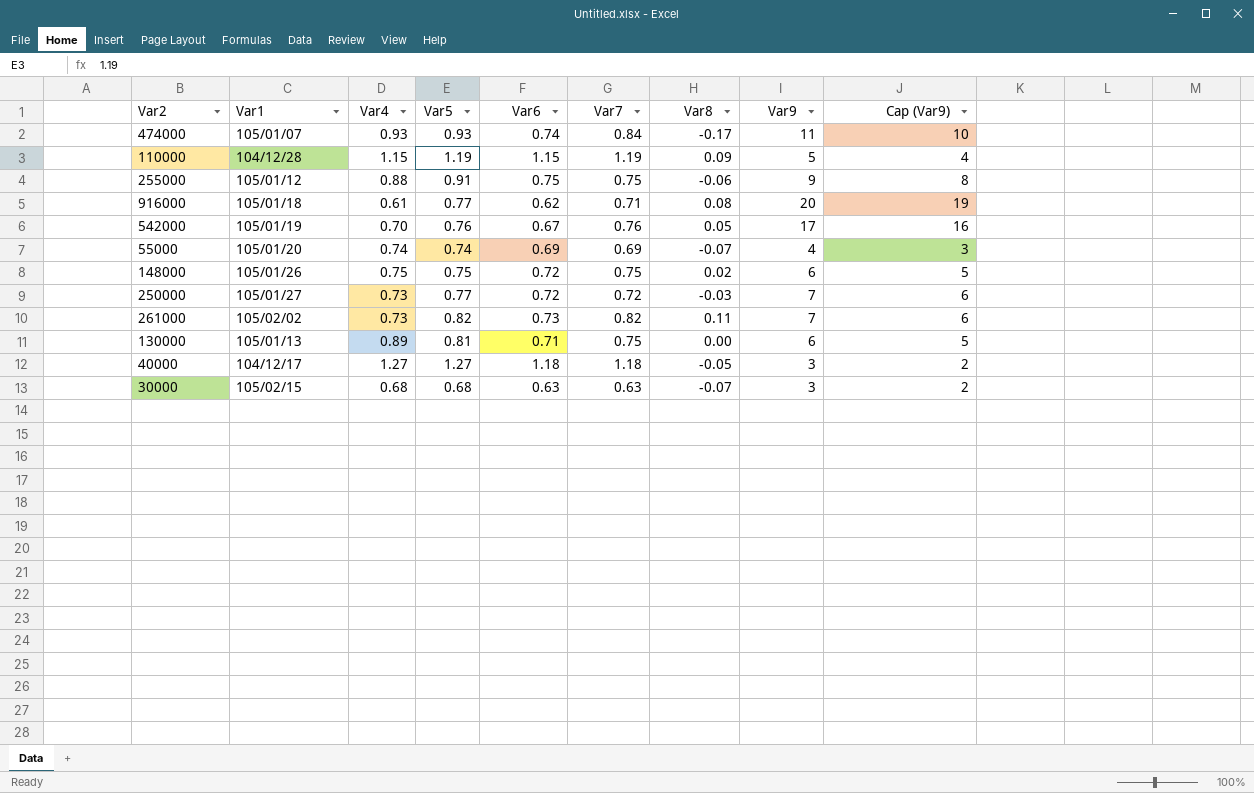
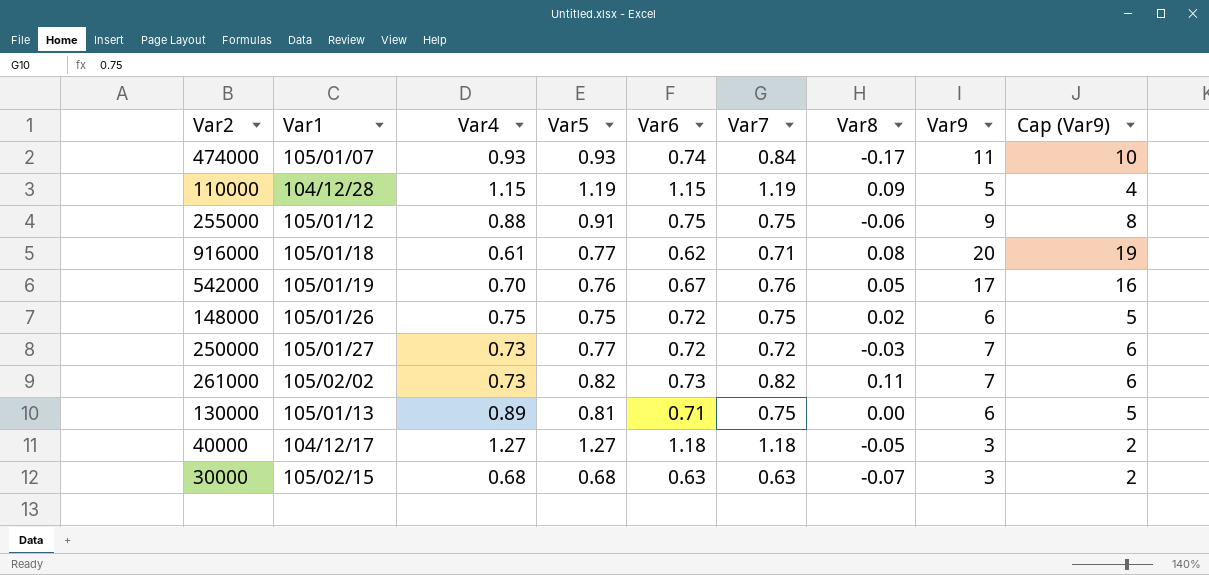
row 55000: 105/01/20 | 0.74 | 0.74 | 0.69 | 0.69 | -0.07 | 4 | 3 -> none

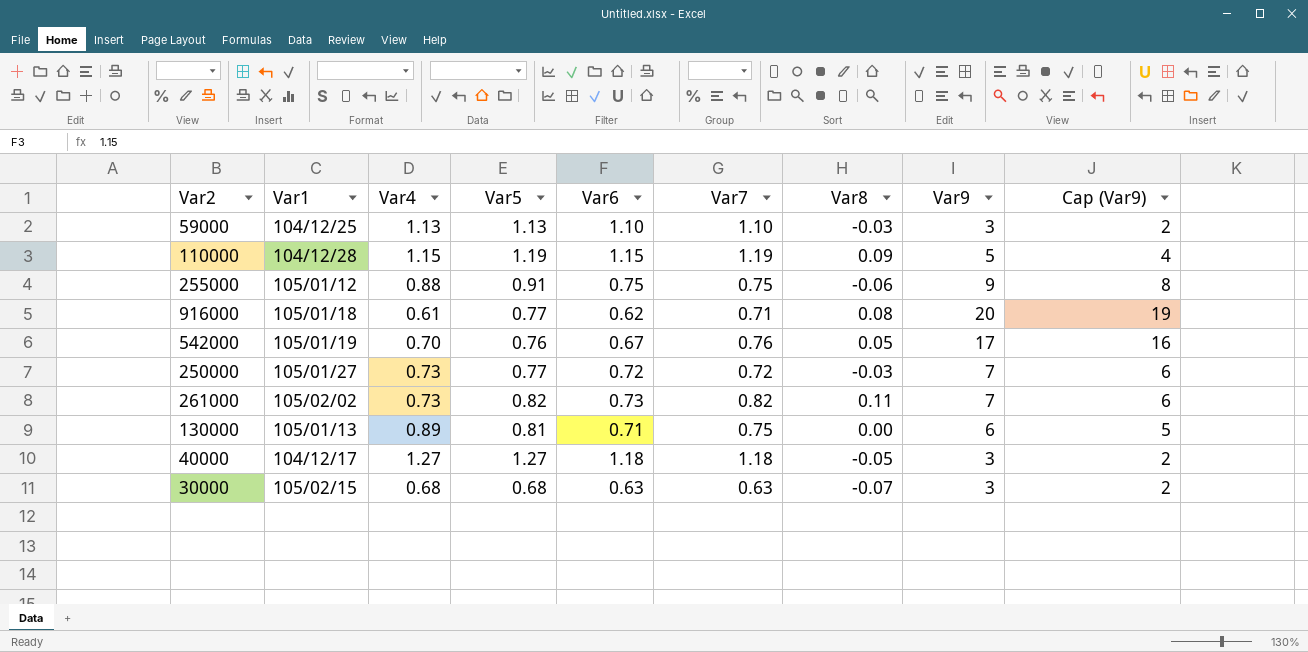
row 474000: 105/01/07 | 0.93 | 0.93 | 0.74 | 0.84 | -0.17 | 11 | 10 -> none
row 148000: 105/01/26 | 0.75 | 0.75 | 0.72 | 0.75 | 0.02 | 6 | 5 -> none
row 59000: none -> 104/12/25 | 1.13 | 1.13 | 1.10 | 1.10 | -0.03 | 3 | 2

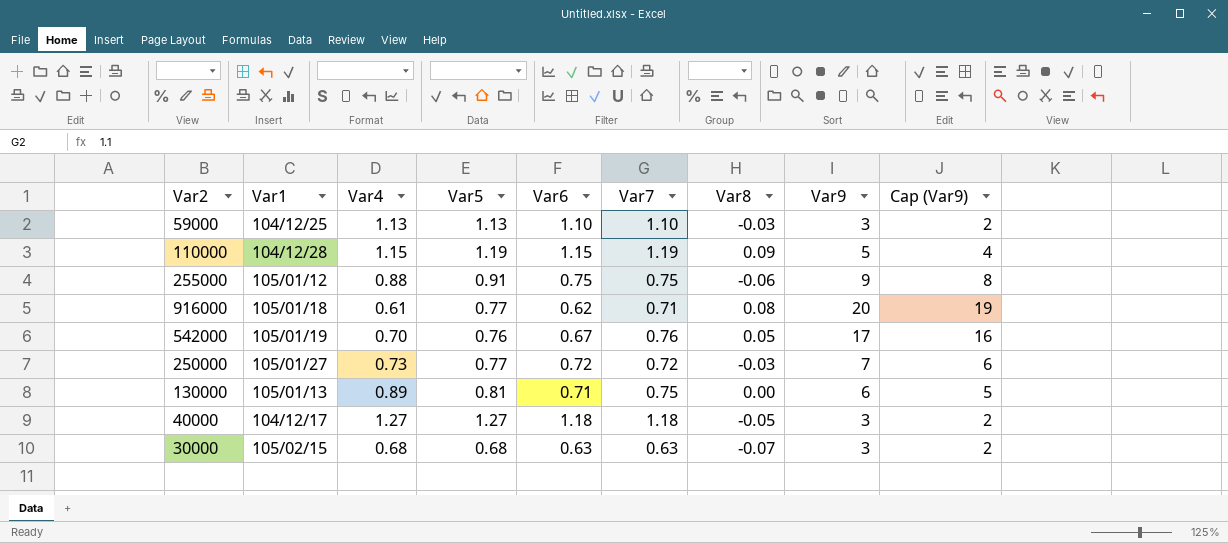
row 261000: 105/02/02 | 0.73 | 0.82 | 0.73 | 0.82 | 0.11 | 7 | 6 -> none

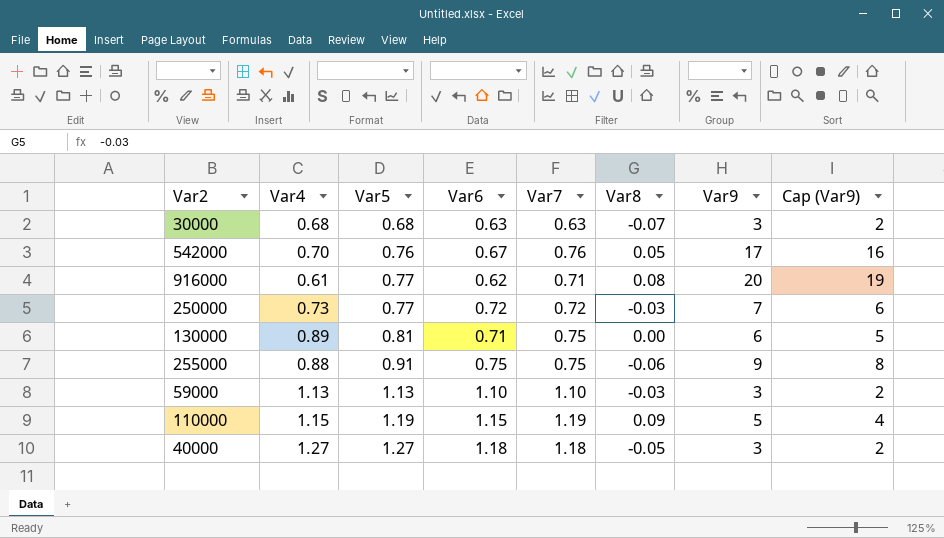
row order: none -> Var5 ascending
column Var1 | position: 2 -> none

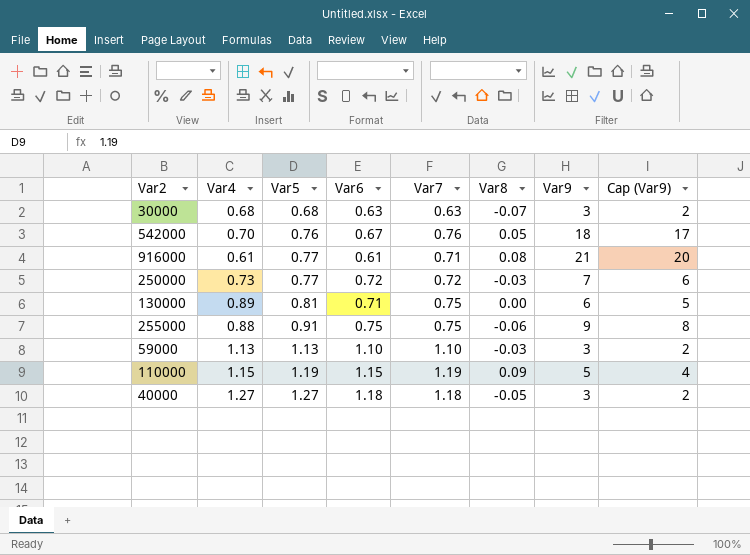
542000 | Var9: 17 -> 18
542000 | Cap (Var9): 16 -> 17
916000 | Var6: 0.62 -> 0.61
916000 | Var9: 20 -> 21
916000 | Cap (Var9): 19 -> 20

